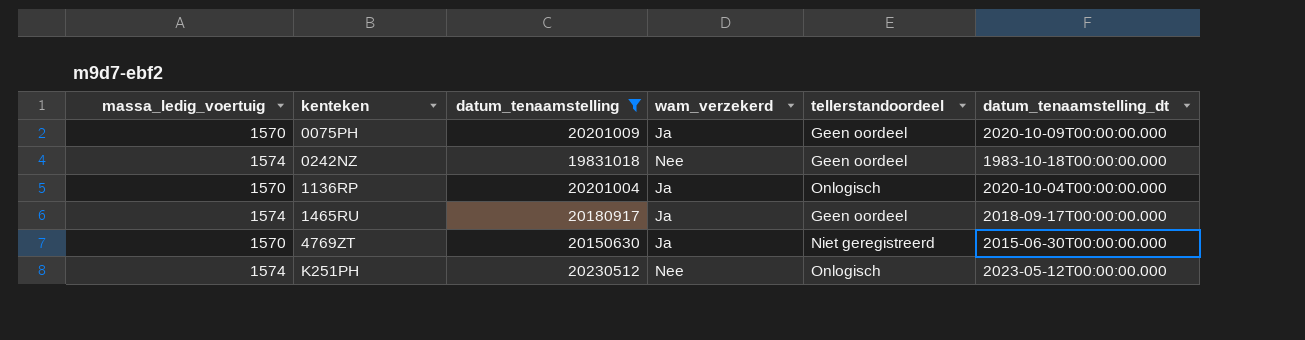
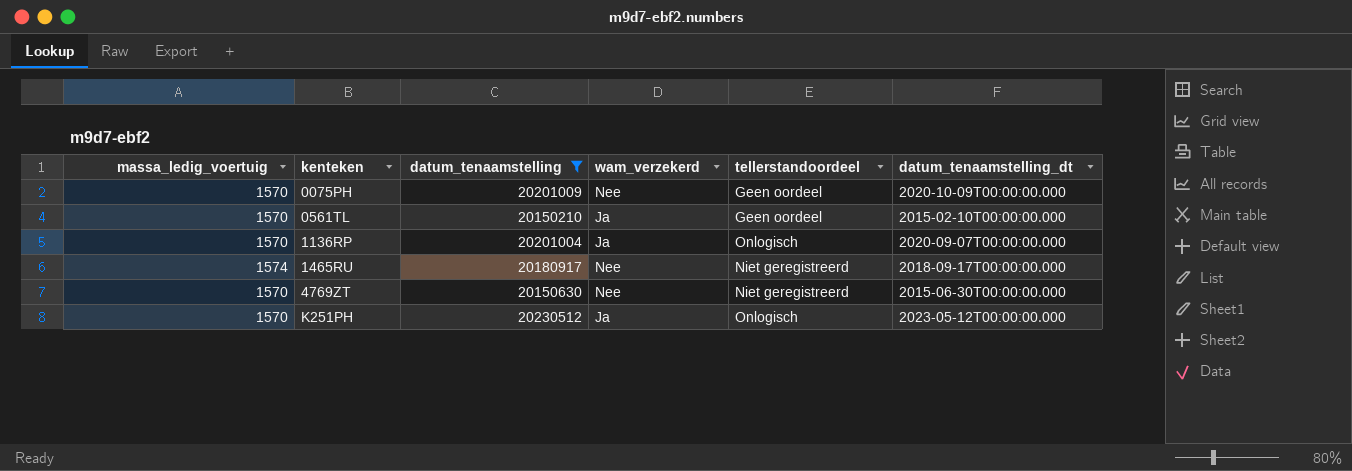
row 0242NZ: 1574 | 19831018 | Nee | Geen oordeel | 1983-10-18T00:00:00.000 -> none
0075PH | wam_verzekerd: Ja -> Nee
row 0561TL: none -> 1570 | 20150210 | Ja | Geen oordeel | 2015-02-10T00:00:00.000
1136RP | datum_tenaamstelling_dt: 2020-10-04T00:00:00.000 -> 2020-09-07T00:00:00.000
1465RU | wam_verzekerd: Ja -> Nee
1465RU | tellerstandoordeel: Geen oordeel -> Niet geregistreerd
4769ZT | wam_verzekerd: Ja -> Nee
K251PH | massa_ledig_voertuig: 1574 -> 1570
K251PH | wam_verzekerd: Nee -> Ja

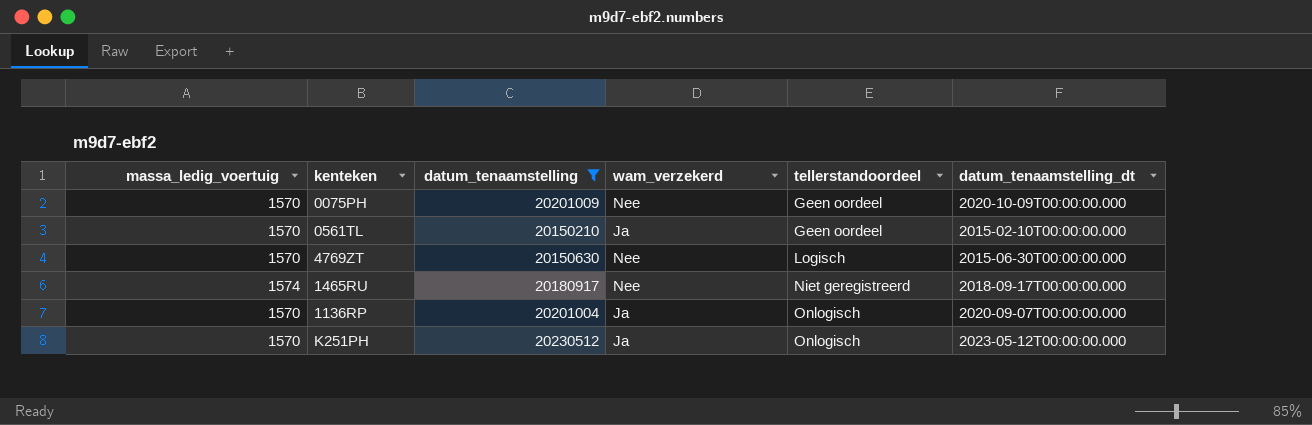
row order: kenteken ascending -> tellerstandoordeel ascending
4769ZT | tellerstandoordeel: Niet geregistreerd -> Logisch

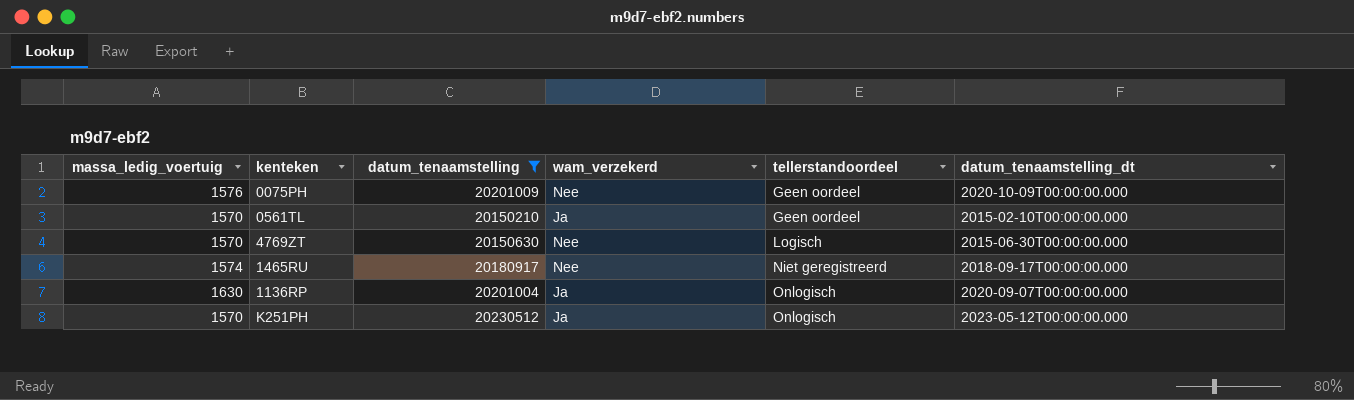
0075PH | massa_ledig_voertuig: 1570 -> 1576
1136RP | massa_ledig_voertuig: 1570 -> 1630

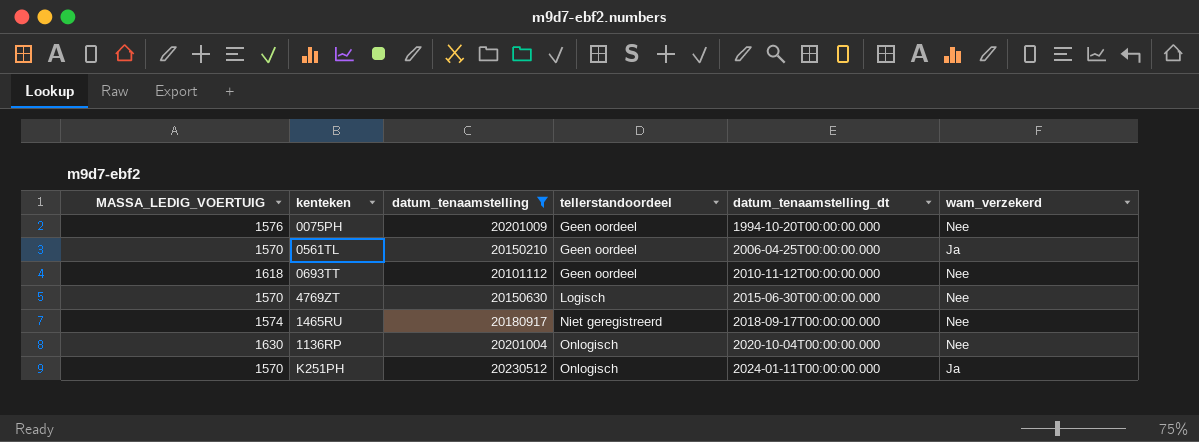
column name: massa_ledig_voertuig -> MASSA_LEDIG_VOERTUIG
column wam_verzekerd | position: 4 -> 6
0075PH | datum_tenaamstelling_dt: 2020-10-09T00:00:00.000 -> 1994-10-20T00:00:00.000
0561TL | datum_tenaamstelling_dt: 2015-02-10T00:00:00.000 -> 2006-04-25T00:00:00.000
row 0693TT: none -> 1618 | 20101112 | Geen oordeel | 2010-11-12T00:00:00.000 | Nee
1136RP | datum_tenaamstelling_dt: 2020-09-07T00:00:00.000 -> 2020-10-04T00:00:00.000
1136RP | wam_verzekerd: Ja -> Nee
K251PH | datum_tenaamstelling_dt: 2023-05-12T00:00:00.000 -> 2024-01-11T00:00:00.000

